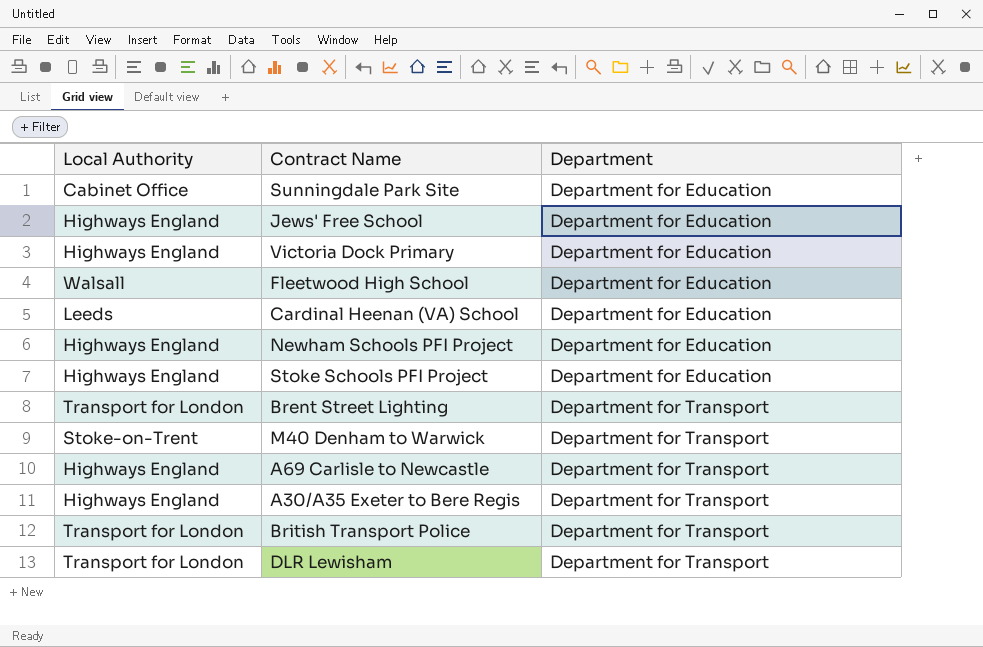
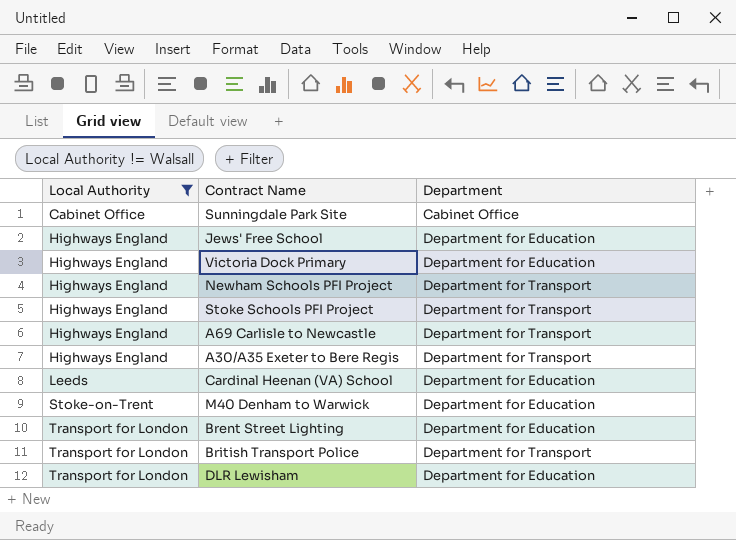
filter: none -> Local Authority != Walsall
row order: Department ascending -> Local Authority ascending
Sunningdale Park Site | Department: Department for Education -> Cabinet Office
Newham Schools PFI Project | Department: Department for Education -> Department for Transport
Stoke Schools PFI Project | Department: Department for Education -> Department for Transport
M40 Denham to Warwick | Department: Department for Transport -> Department for Education
Brent Street Lighting | Department: Department for Transport -> Department for Education
DLR Lewisham | Department: Department for Transport -> Department for Education

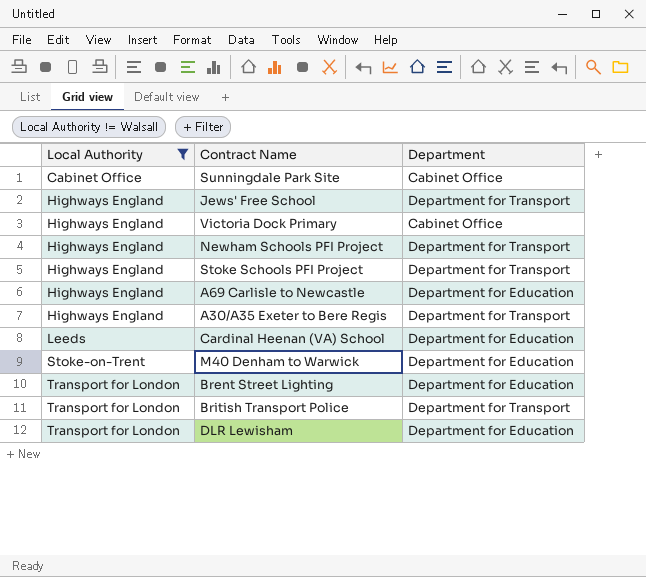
Jews' Free School | Department: Department for Education -> Department for Transport
Victoria Dock Primary | Department: Department for Education -> Cabinet Office
A69 Carlisle to Newcastle | Department: Department for Transport -> Department for Education

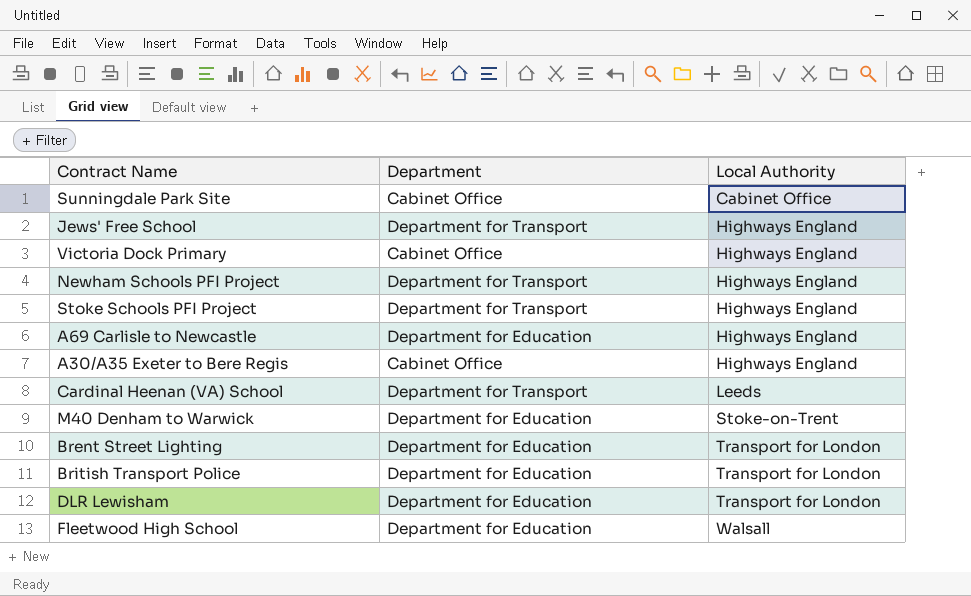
filter: Local Authority != Walsall -> none
column Local Authority | position: 1 -> 3
A30/A35 Exeter to Bere Regis | Department: Department for Transport -> Cabinet Office
Cardinal Heenan (VA) School | Department: Department for Education -> Department for Transport
British Transport Police | Department: Department for Transport -> Department for Education

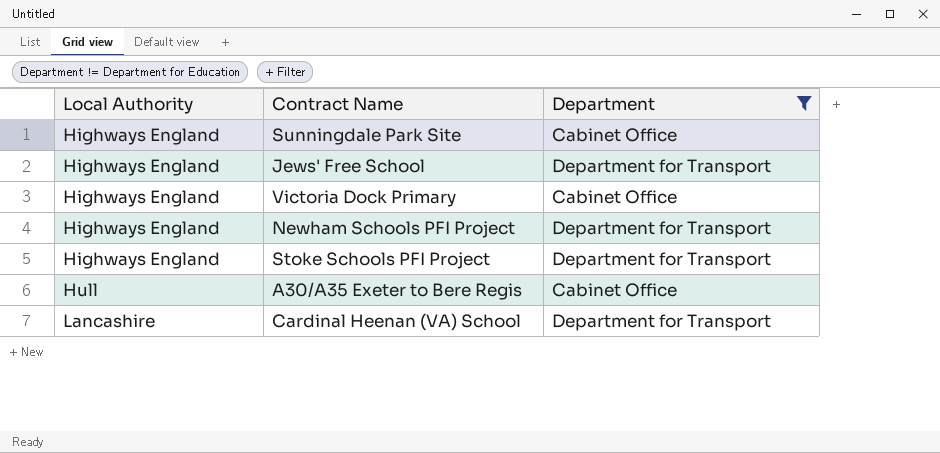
filter: none -> Department != Department for Education
column Local Authority | position: 3 -> 1
Sunningdale Park Site | Local Authority: Cabinet Office -> Highways England
A30/A35 Exeter to Bere Regis | Local Authority: Highways England -> Hull
Cardinal Heenan (VA) School | Local Authority: Leeds -> Lancashire

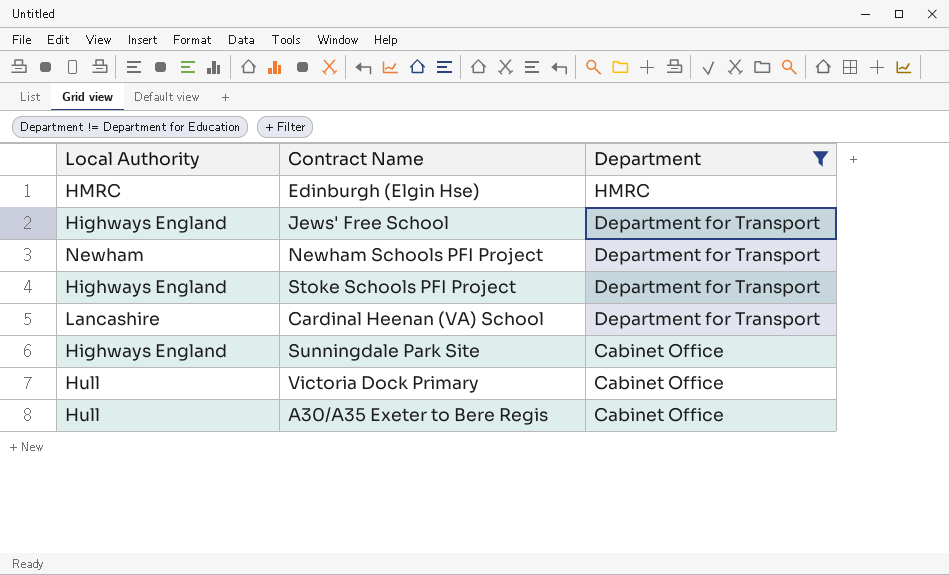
row order: Local Authority ascending -> Department descending
row Edinburgh (Elgin Hse): none -> HMRC | HMRC
Newham Schools PFI Project | Local Authority: Highways England -> Newham
Victoria Dock Primary | Local Authority: Highways England -> Hull

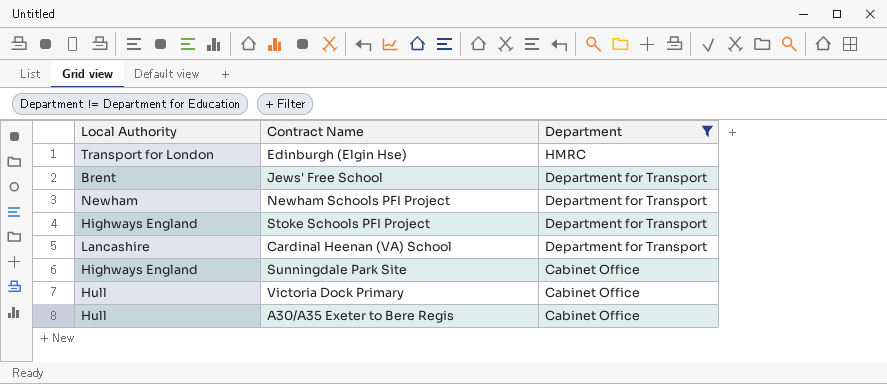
Edinburgh (Elgin Hse) | Local Authority: HMRC -> Transport for London
Jews' Free School | Local Authority: Highways England -> Brent

